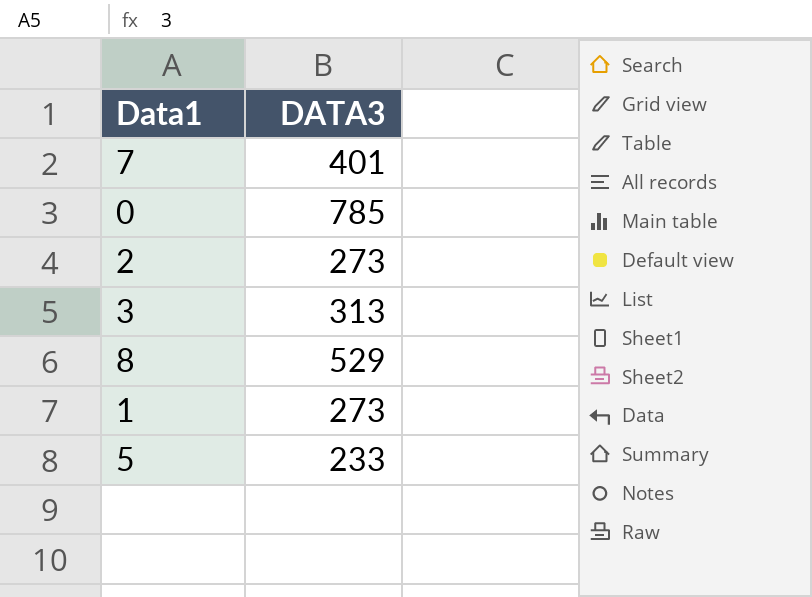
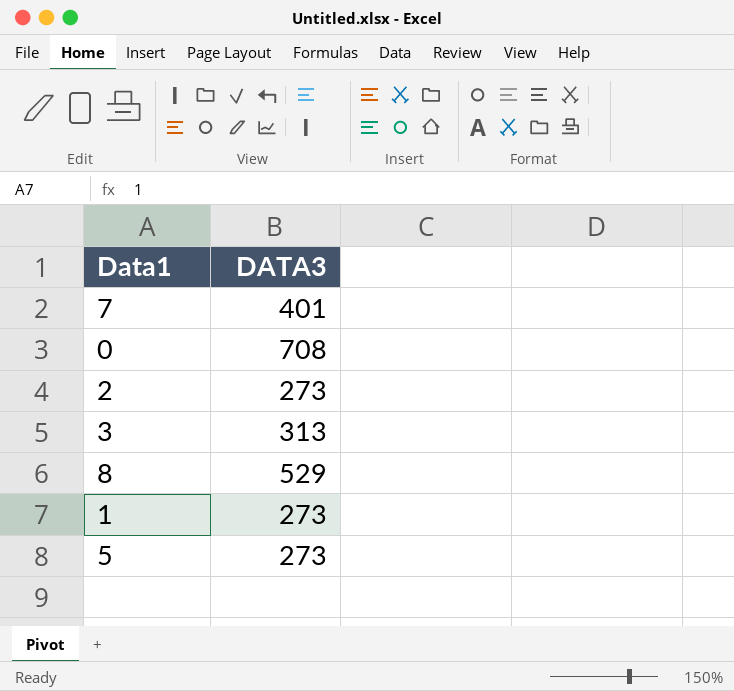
0 | DATA3: 785 -> 708
5 | DATA3: 233 -> 273

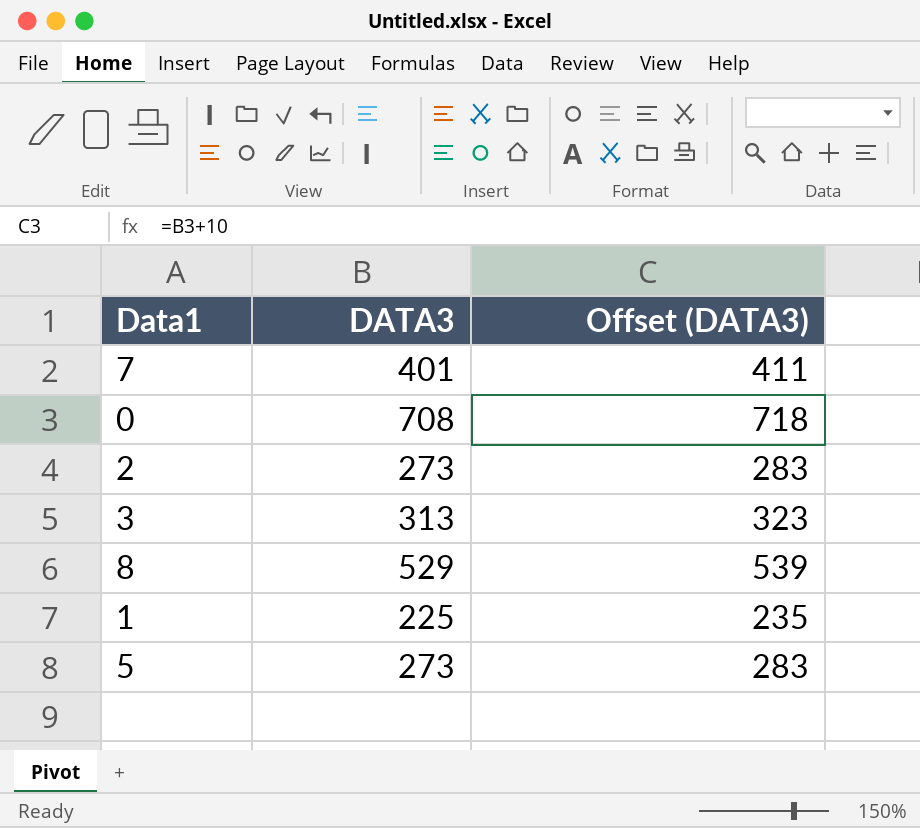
column Offset (DATA3) | formula: none -> [DATA3] + 10
1 | DATA3: 273 -> 225

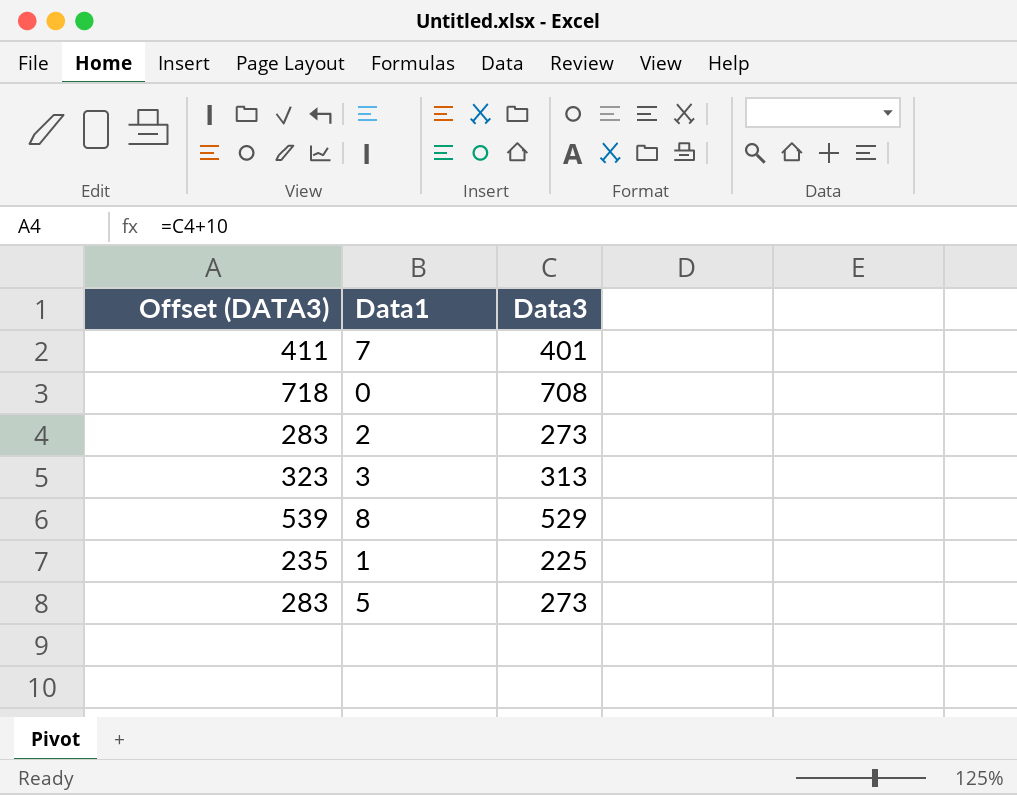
column Offset (DATA3) | position: 3 -> 1
column name: DATA3 -> Data3

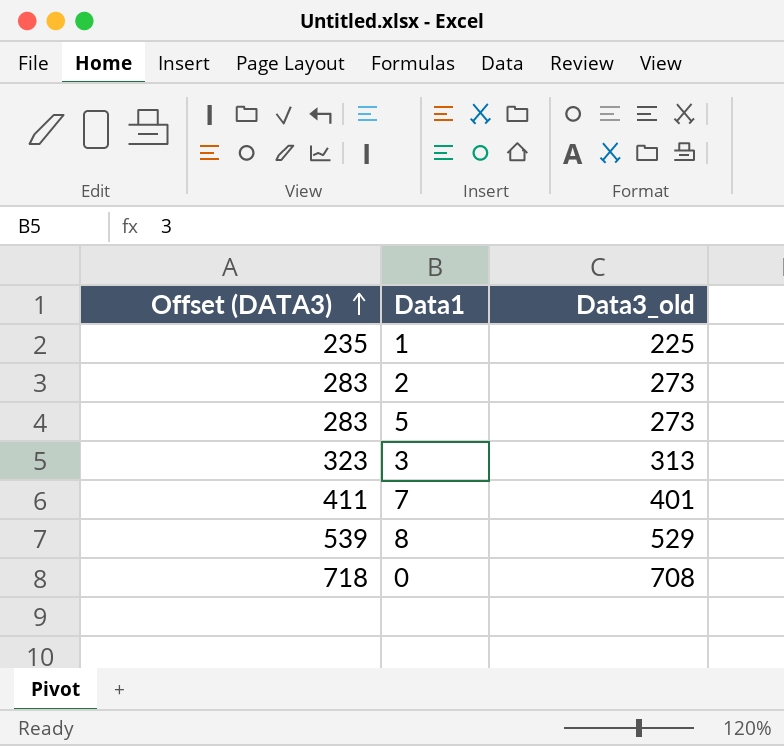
row order: none -> Offset (DATA3) ascending
column name: Data3 -> Data3_old

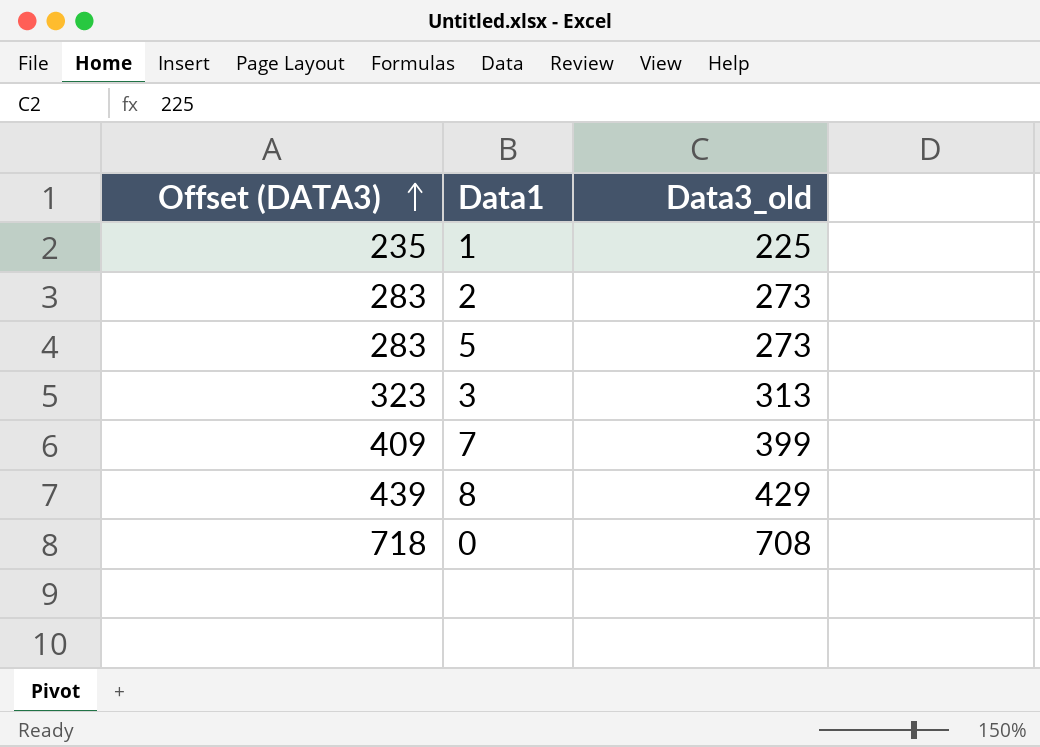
7 | Offset (DATA3): 411 -> 409
7 | Data3_old: 401 -> 399
8 | Offset (DATA3): 539 -> 439
8 | Data3_old: 529 -> 429

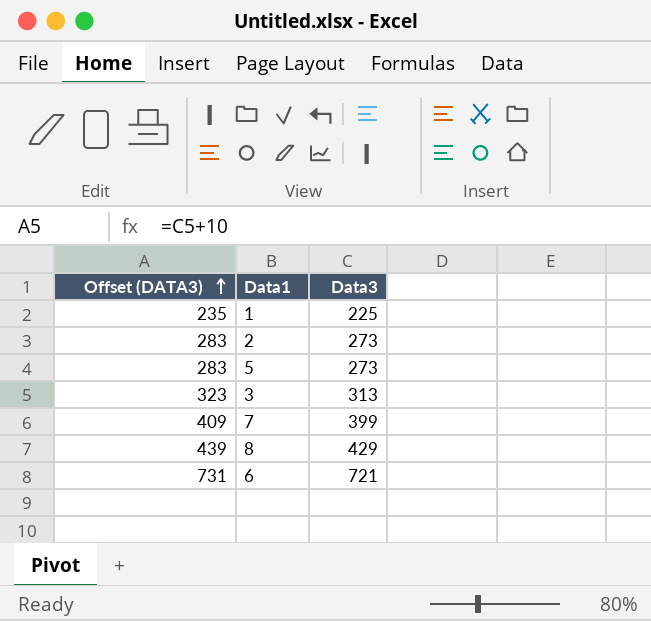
column name: Data3_old -> Data3
row 0: 718 | 708 -> none
row 6: none -> 731 | 721

